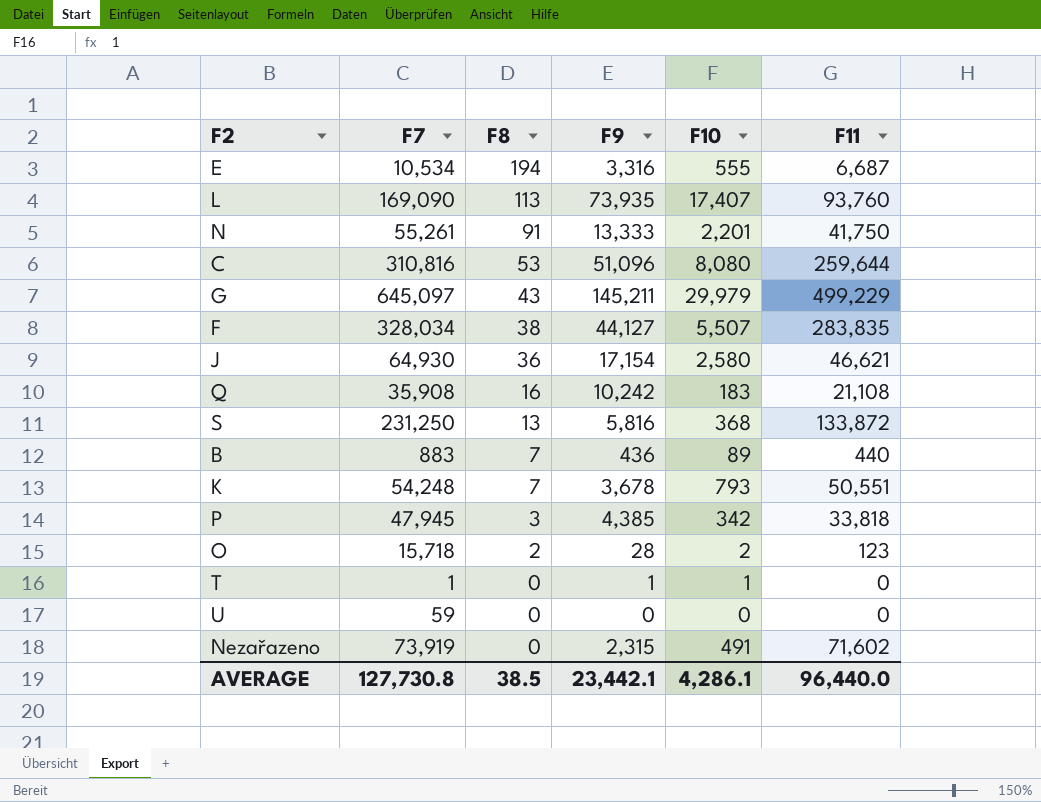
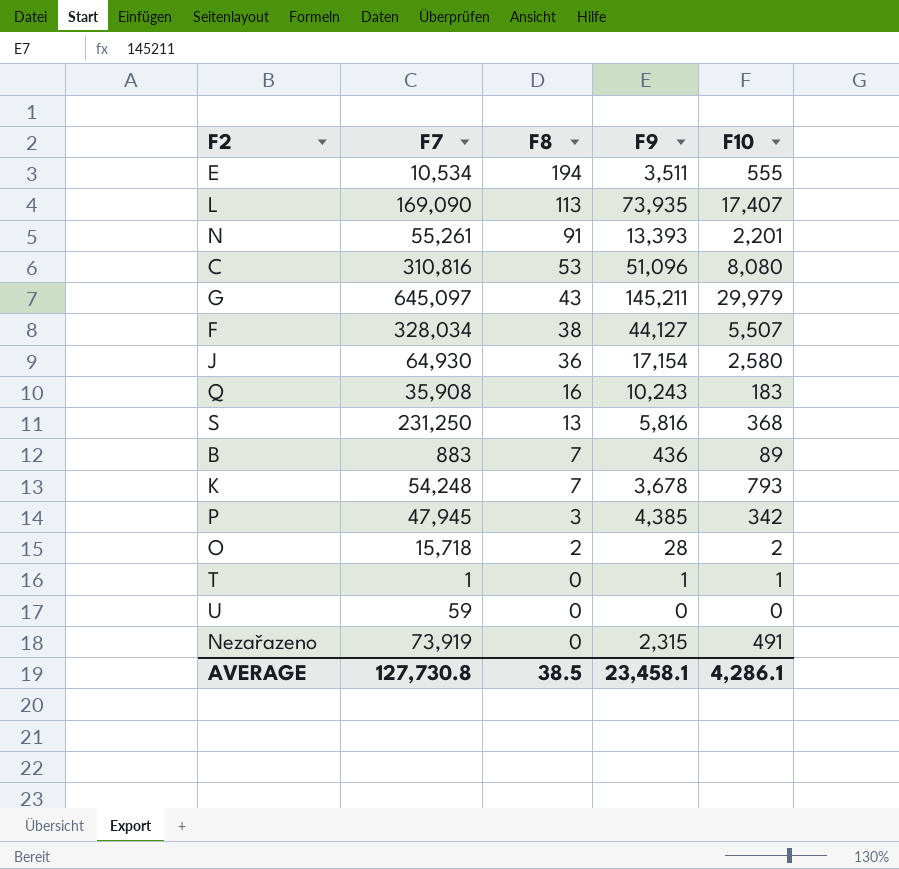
column F11 | position: 6 -> none
E | F9: 3,316 -> 3,511
N | F9: 13,333 -> 13,393
Q | F9: 10,242 -> 10,243
AVERAGE | F9: 23,442.1 -> 23,458.1

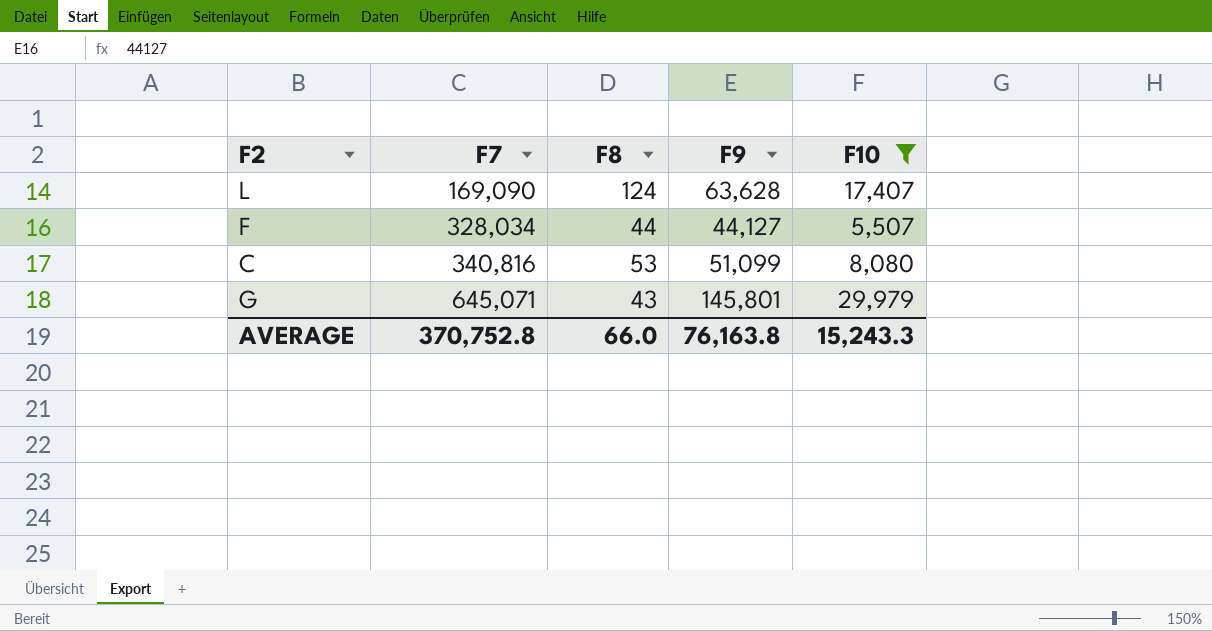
filter: none -> F10 >= 5,507
row order: F8 descending -> F7 ascending
L | F8: 113 -> 124
L | F9: 73,935 -> 63,628
F | F8: 38 -> 44
C | F7: 310,816 -> 340,816
C | F9: 51,096 -> 51,099
G | F7: 645,097 -> 645,071
G | F9: 145,211 -> 145,801
AVERAGE | F7: 127,730.8 -> 370,752.8
AVERAGE | F8: 38.5 -> 66.0
AVERAGE | F9: 23,458.1 -> 76,163.8
AVERAGE | F10: 4,286.1 -> 15,243.3

